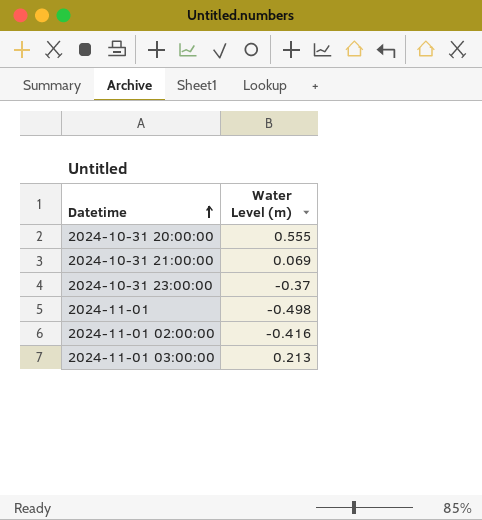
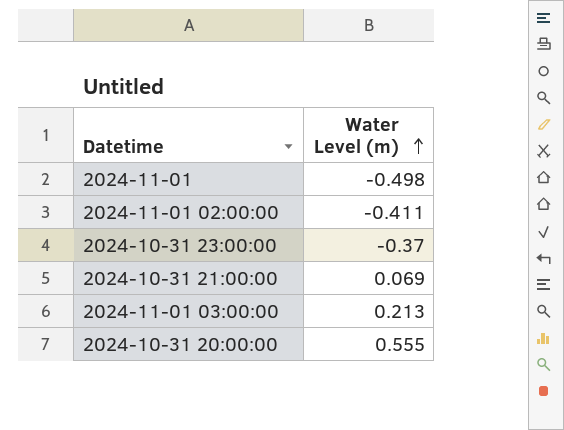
row order: Datetime ascending -> Water Level (m) ascending
2024-11-01 02:00:00 | Water Level (m): -0.416 -> -0.411

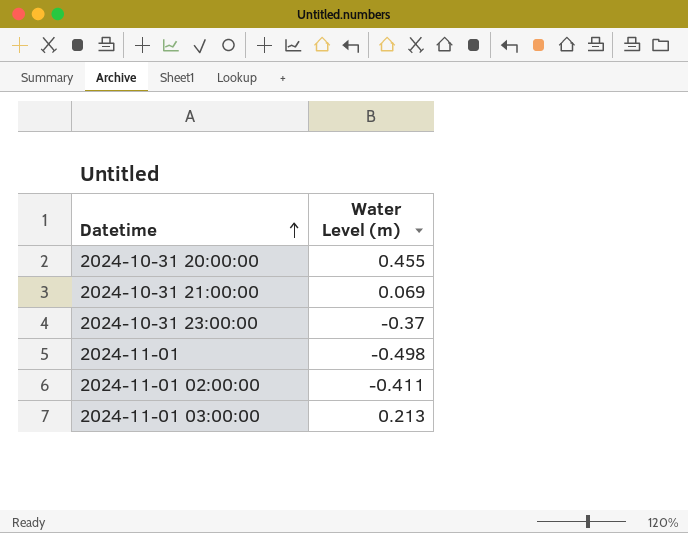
row order: Water Level (m) ascending -> Datetime ascending
2024-10-31 20:00:00 | Water Level (m): 0.555 -> 0.455

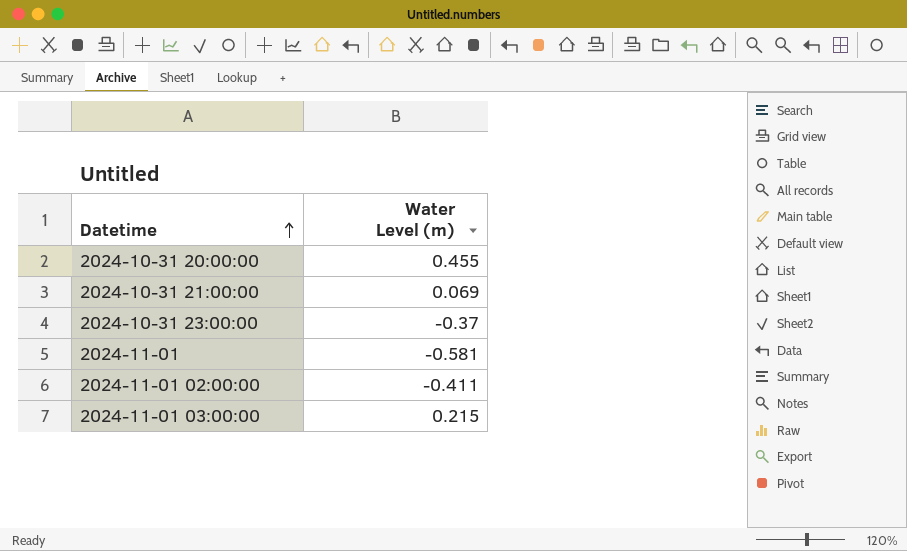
2024-11-01 | Water Level (m): -0.498 -> -0.581
2024-11-01 03:00:00 | Water Level (m): 0.213 -> 0.215

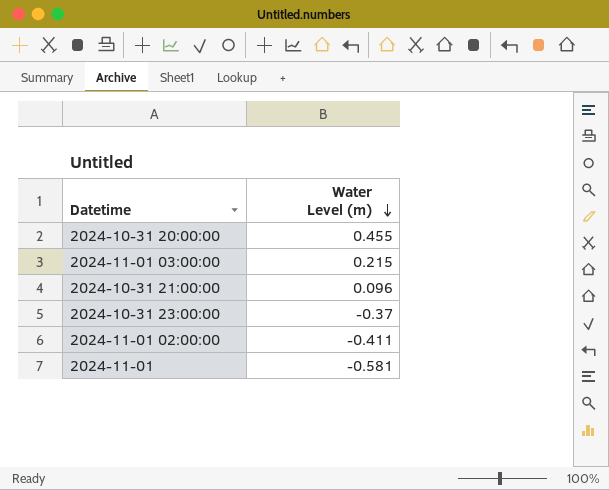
row order: Datetime ascending -> Water Level (m) descending
2024-10-31 21:00:00 | Water Level (m): 0.069 -> 0.096

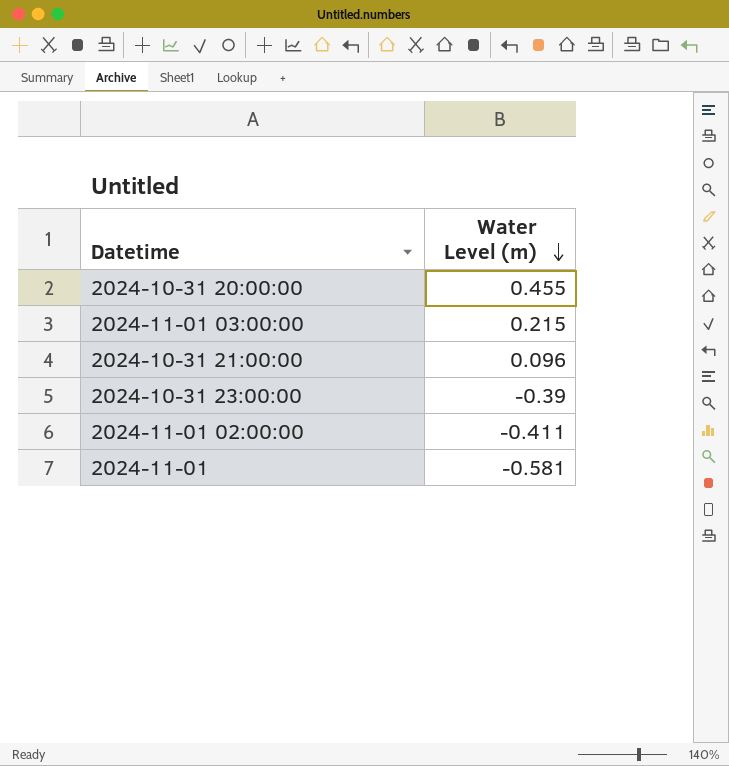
2024-10-31 23:00:00 | Water Level (m): -0.37 -> -0.39

